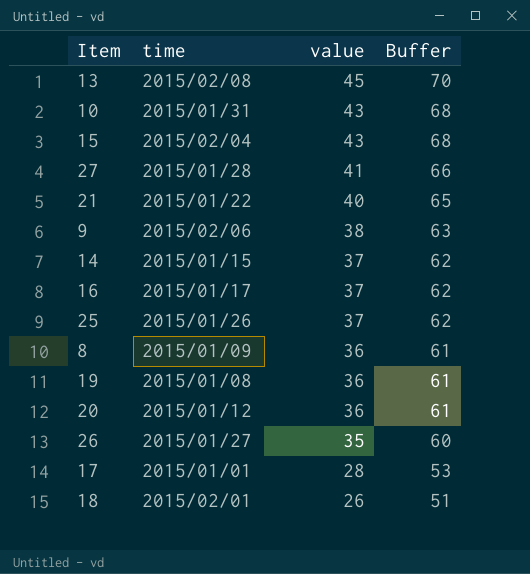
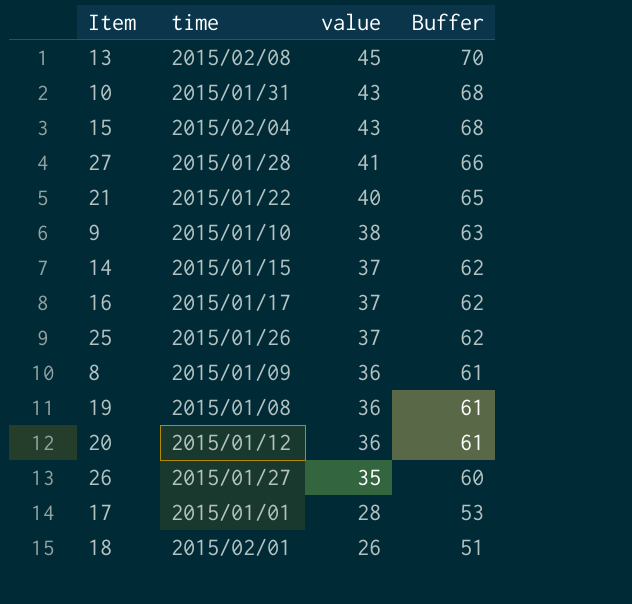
9 | time: 2015/02/06 -> 2015/01/10

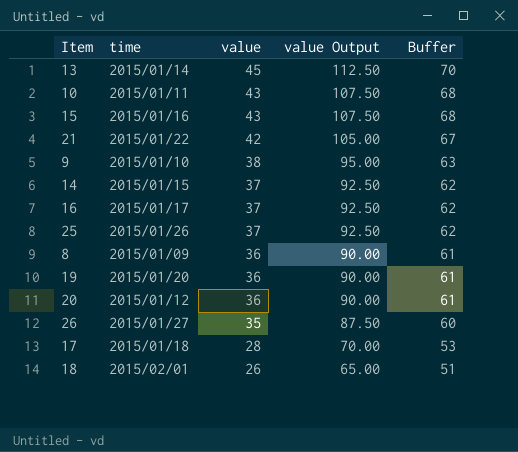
column value Output | formula: none -> [value] * 2.5
row 27: 2015/01/28 | 41 | 66 -> none
13 | time: 2015/02/08 -> 2015/01/14
10 | time: 2015/01/31 -> 2015/01/11
15 | time: 2015/02/04 -> 2015/01/16
21 | value: 40 -> 42
21 | Buffer: 65 -> 67
19 | time: 2015/01/08 -> 2015/01/20
17 | time: 2015/01/01 -> 2015/01/18

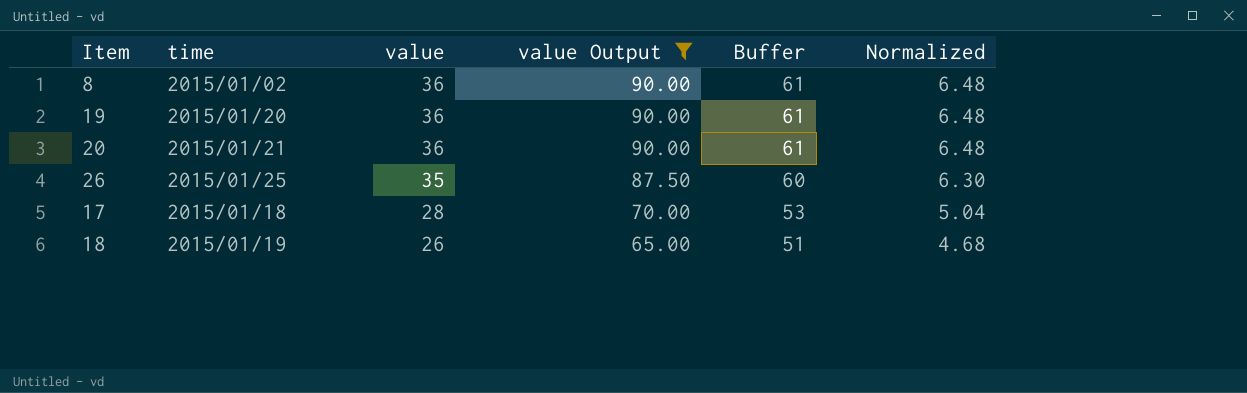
filter: none -> value Output <= 90.00
column Normalized | formula: none -> [value] * 0.18
8 | time: 2015/01/09 -> 2015/01/02
20 | time: 2015/01/12 -> 2015/01/21
26 | time: 2015/01/27 -> 2015/01/25
18 | time: 2015/02/01 -> 2015/01/19

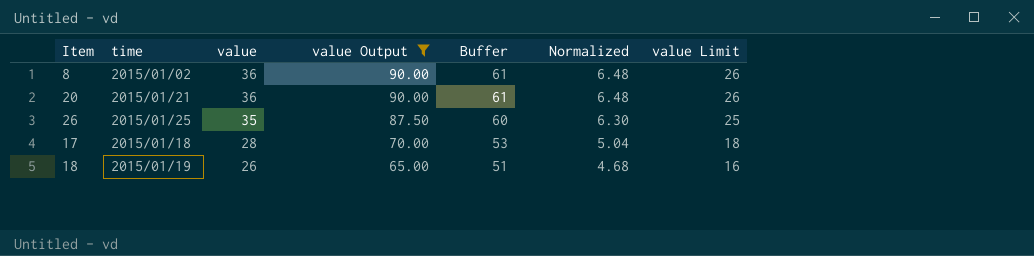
column value Limit | formula: none -> [value] - 10
row 19: 2015/01/20 | 36 | 90.00 | 61 | 6.48 -> none

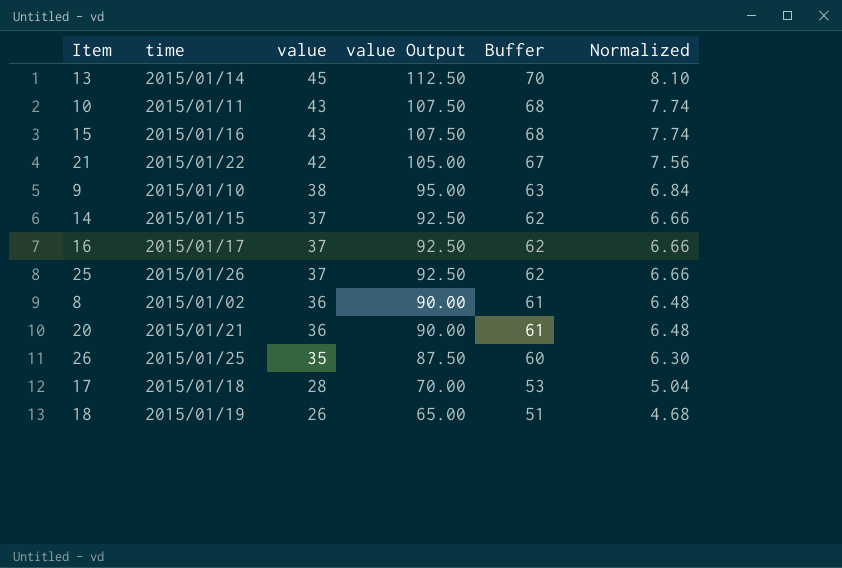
filter: value Output <= 90.00 -> none
column value Limit | formula: [value] - 10 -> none

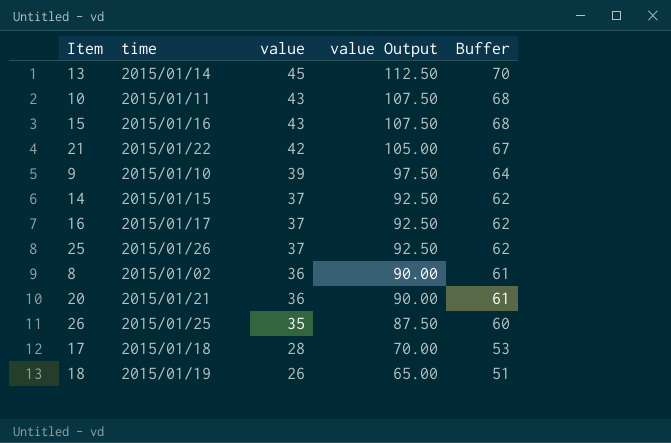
column Normalized | formula: [value] * 0.18 -> none
9 | value: 38 -> 39
9 | value Output: 95.00 -> 97.50
9 | Buffer: 63 -> 64

